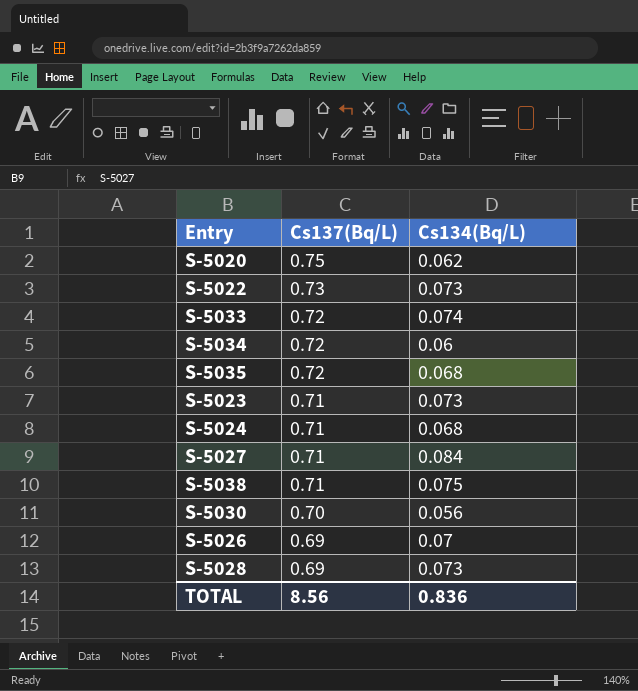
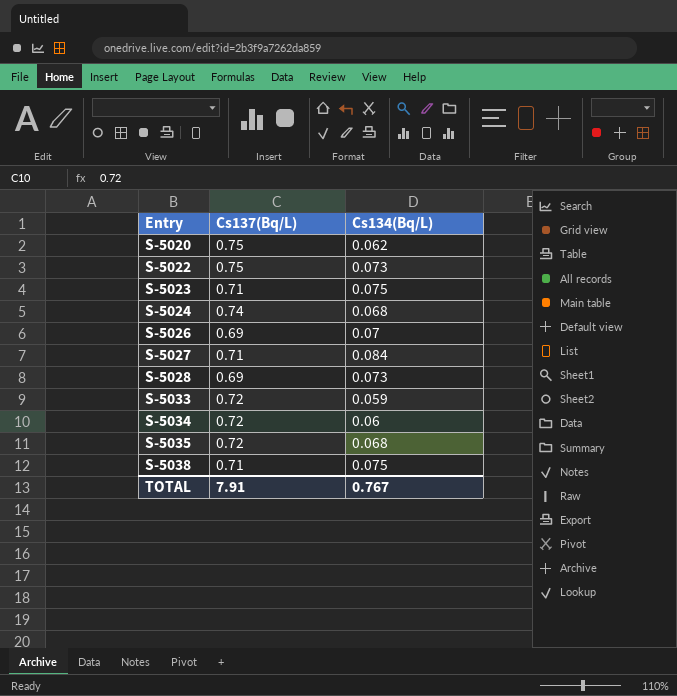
row order: Cs137(Bq/L) descending -> Entry ascending
row S-5030: 0.70 | 0.056 -> none
S-5022 | Cs137(Bq/L): 0.73 -> 0.75
S-5023 | Cs134(Bq/L): 0.073 -> 0.075
S-5024 | Cs137(Bq/L): 0.71 -> 0.74
S-5033 | Cs134(Bq/L): 0.074 -> 0.059
TOTAL | Cs137(Bq/L): 8.56 -> 7.91
TOTAL | Cs134(Bq/L): 0.836 -> 0.767

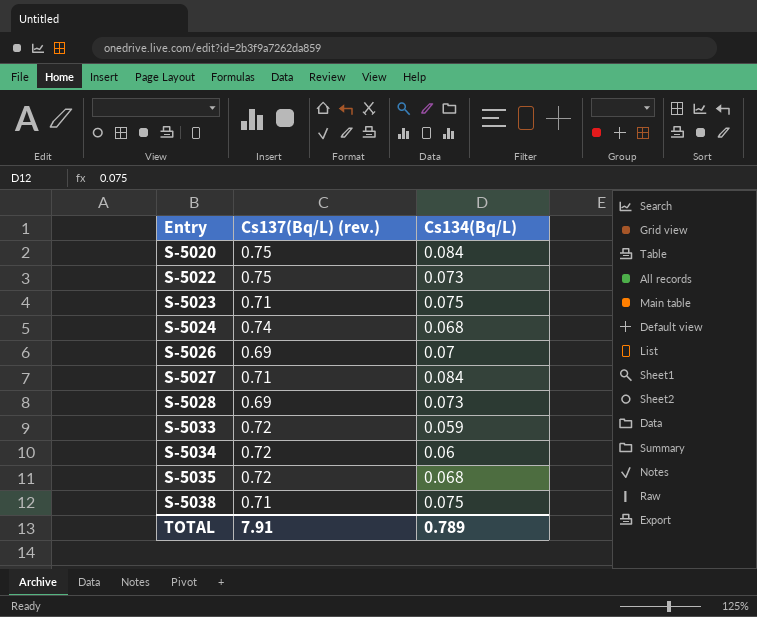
column name: Cs137(Bq/L) -> Cs137(Bq/L) (rev.)
S-5020 | Cs134(Bq/L): 0.062 -> 0.084
TOTAL | Cs134(Bq/L): 0.767 -> 0.789

